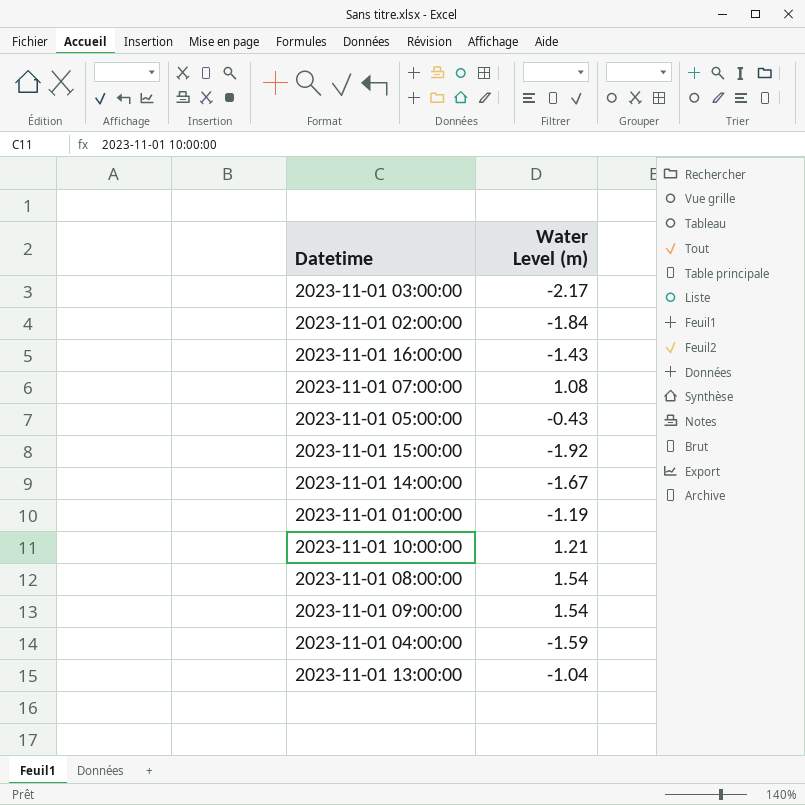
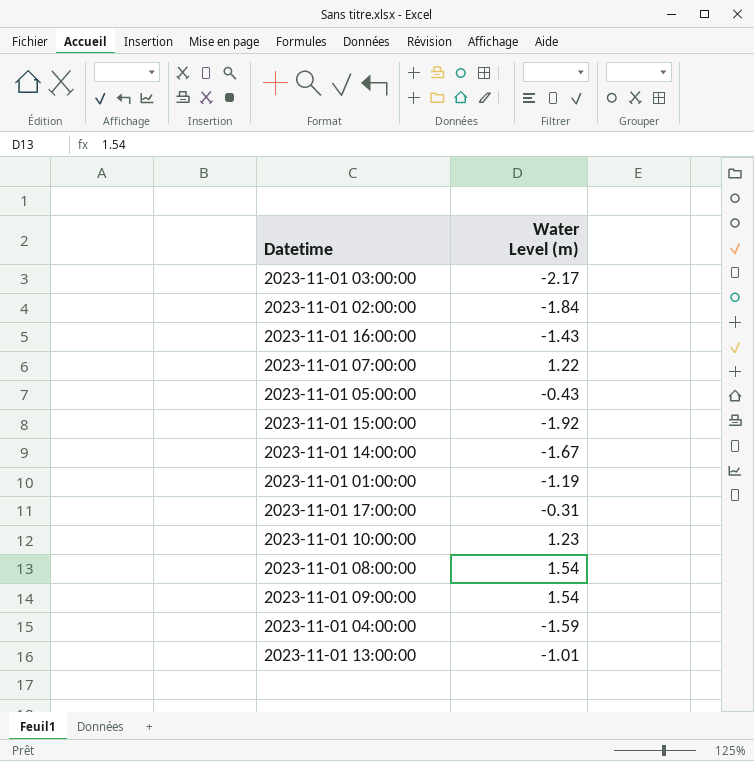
2023-11-01 07:00:00 | Water Level (m): 1.08 -> 1.22
row 2023-11-01 17:00:00: none -> -0.31
2023-11-01 10:00:00 | Water Level (m): 1.21 -> 1.23
2023-11-01 13:00:00 | Water Level (m): -1.04 -> -1.01

